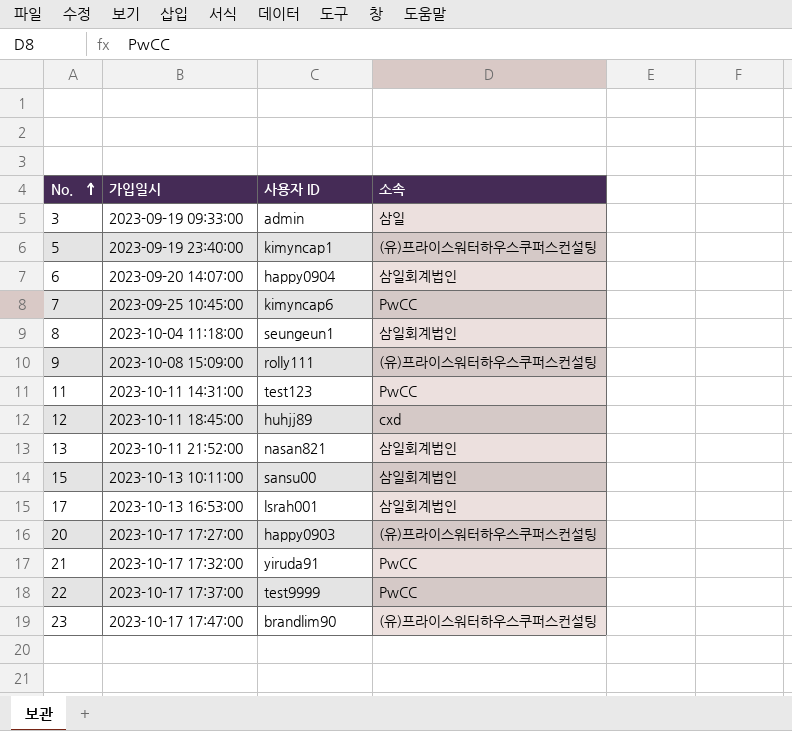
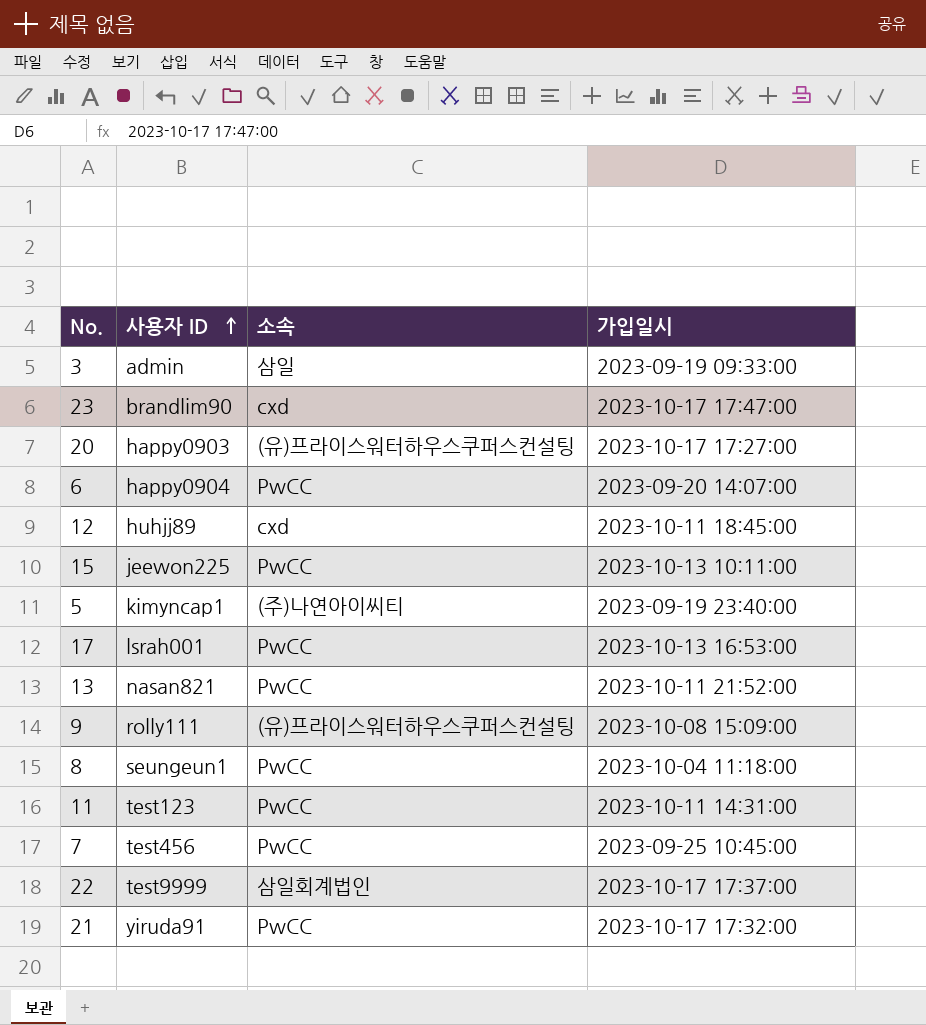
row order: No. ascending -> 사용자 ID ascending
column 가입일시 | position: 2 -> 4
23 | 소속: (유)프라이스워터하우스쿠퍼스컨설팅 -> cxd
6 | 소속: 삼일회계법인 -> PwCC
15 | 사용자 ID: sansu00 -> jeewon225
15 | 소속: 삼일회계법인 -> PwCC
5 | 소속: (유)프라이스워터하우스쿠퍼스컨설팅 -> (주)나연아이씨티
17 | 소속: 삼일회계법인 -> PwCC
13 | 소속: 삼일회계법인 -> PwCC
8 | 소속: 삼일회계법인 -> PwCC
7 | 사용자 ID: kimyncap6 -> test456
22 | 소속: PwCC -> 삼일회계법인

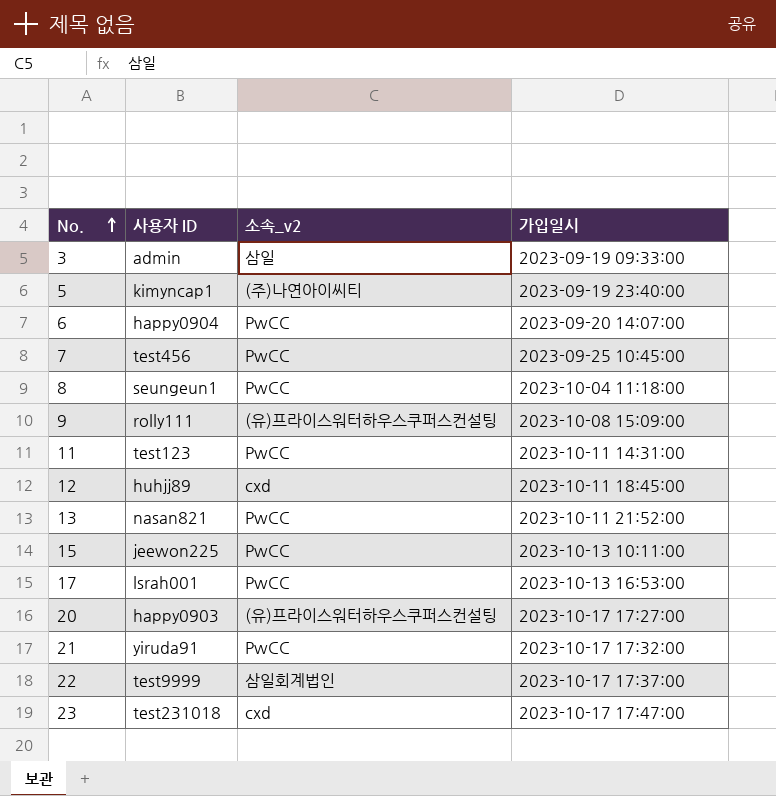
row order: 사용자 ID ascending -> No. ascending
column name: 소속 -> 소속_v2
23 | 사용자 ID: brandlim90 -> test231018

